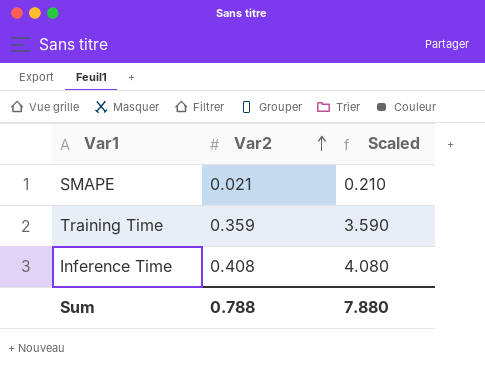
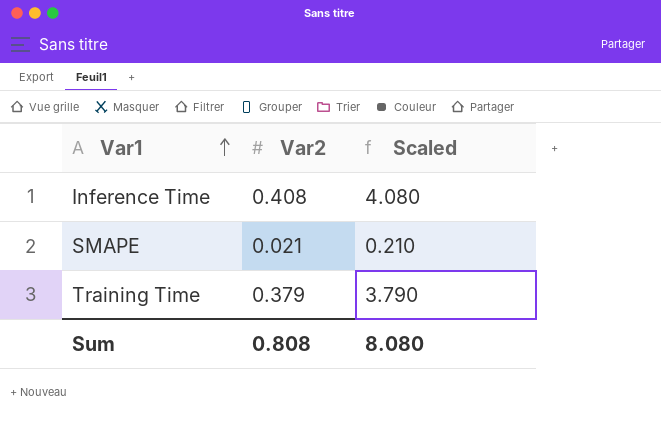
row order: Var2 ascending -> Var1 ascending
Training Time | Var2: 0.359 -> 0.379
Training Time | Scaled: 3.590 -> 3.790
Sum | Var2: 0.788 -> 0.808
Sum | Scaled: 7.880 -> 8.080

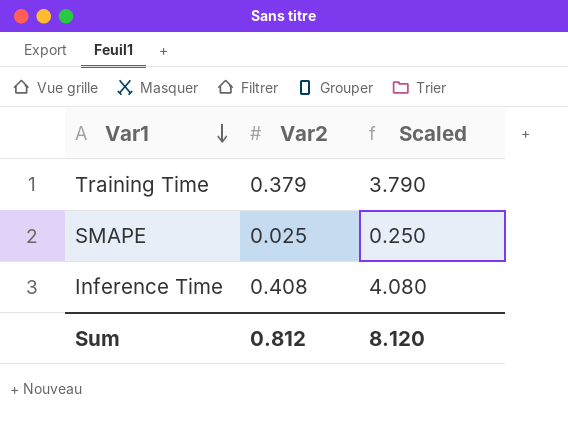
row order: Var1 ascending -> Var1 descending
SMAPE | Var2: 0.021 -> 0.025
SMAPE | Scaled: 0.210 -> 0.250
Sum | Var2: 0.808 -> 0.812
Sum | Scaled: 8.080 -> 8.120

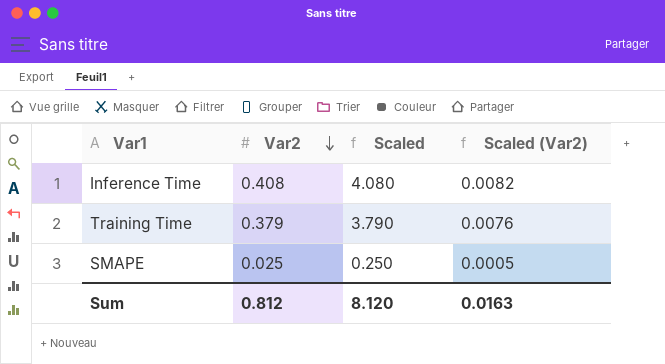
row order: Var1 descending -> Var2 descending
column Scaled (Var2) | formula: none -> [Var2] * 0.02

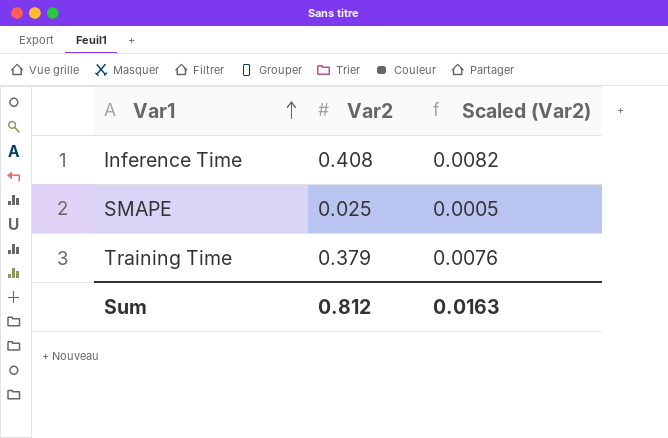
row order: Var2 descending -> Var1 ascending
column Scaled | formula: [Var2] * 10 -> none

